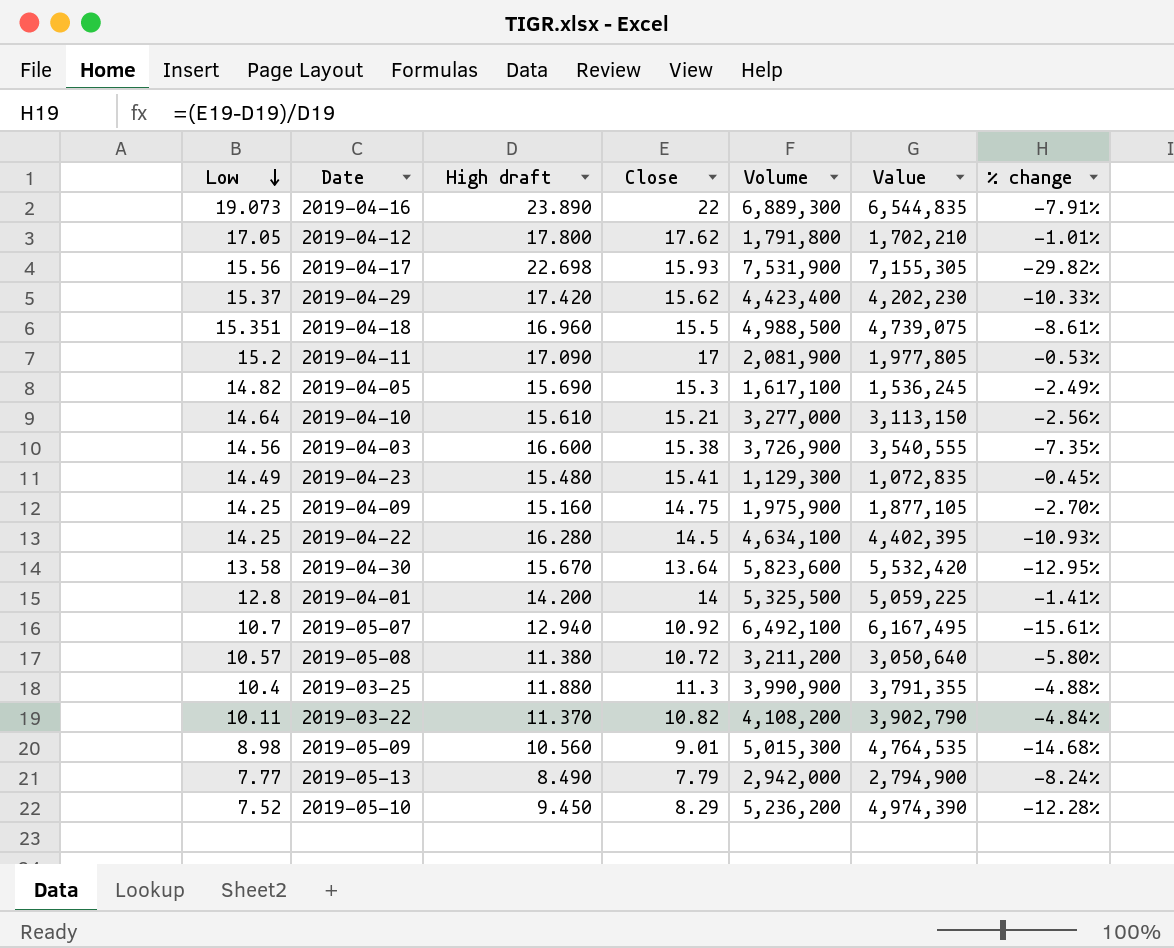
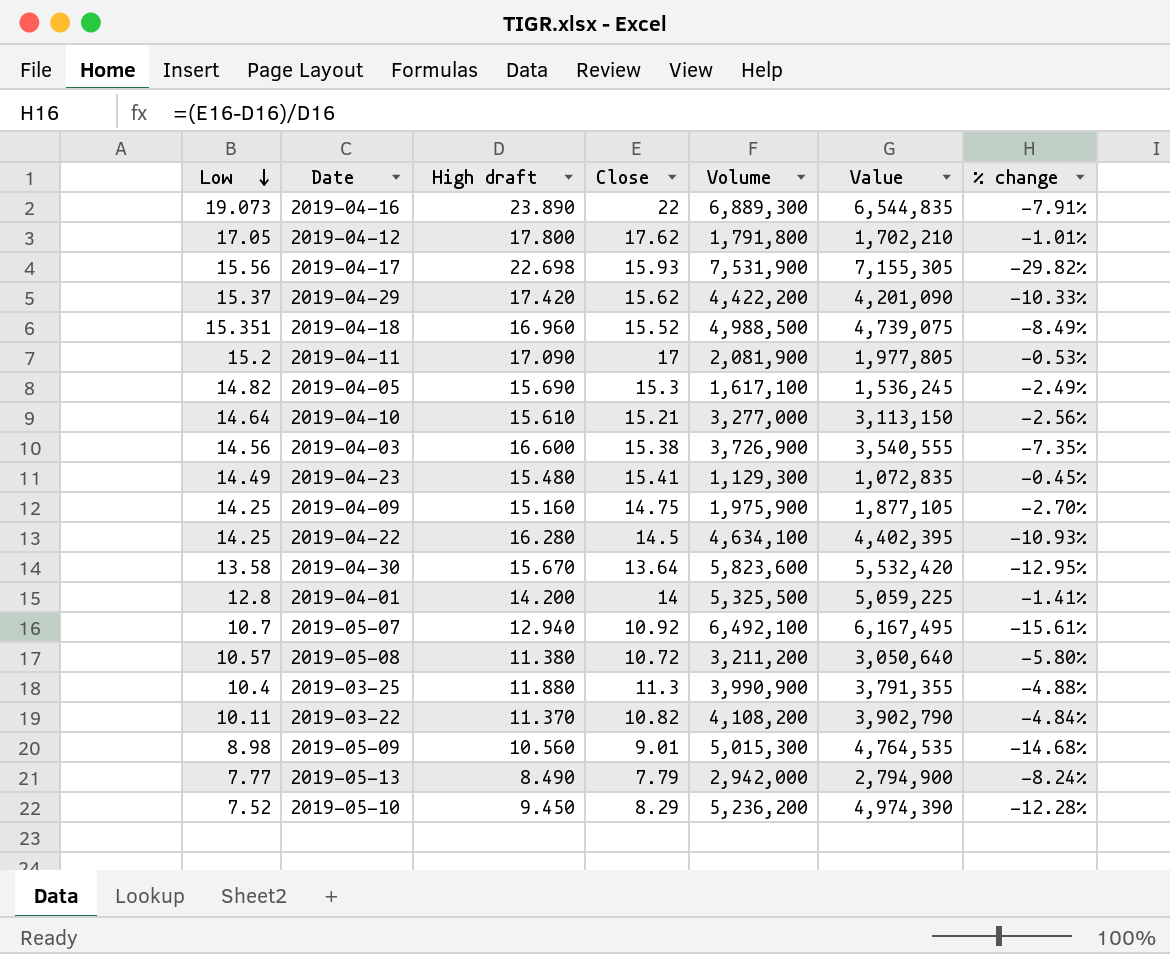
2019-04-29 | Volume: 4,423,400 -> 4,422,200
2019-04-29 | Value: 4,202,230 -> 4,201,090
2019-04-18 | Close: 15.5 -> 15.52
2019-04-18 | % change: -8.61% -> -8.49%

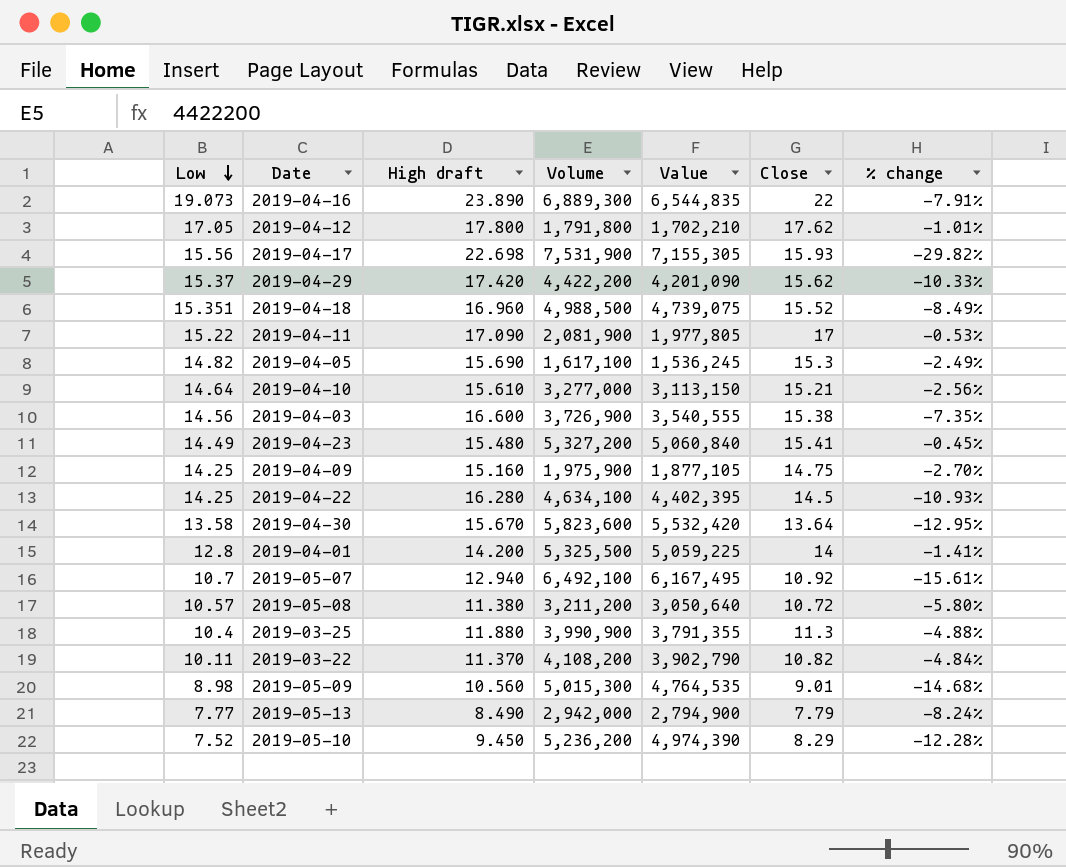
column Close | position: 4 -> 6
2019-04-11 | Low: 15.2 -> 15.22
2019-04-23 | Volume: 1,129,300 -> 5,327,200
2019-04-23 | Value: 1,072,835 -> 5,060,840

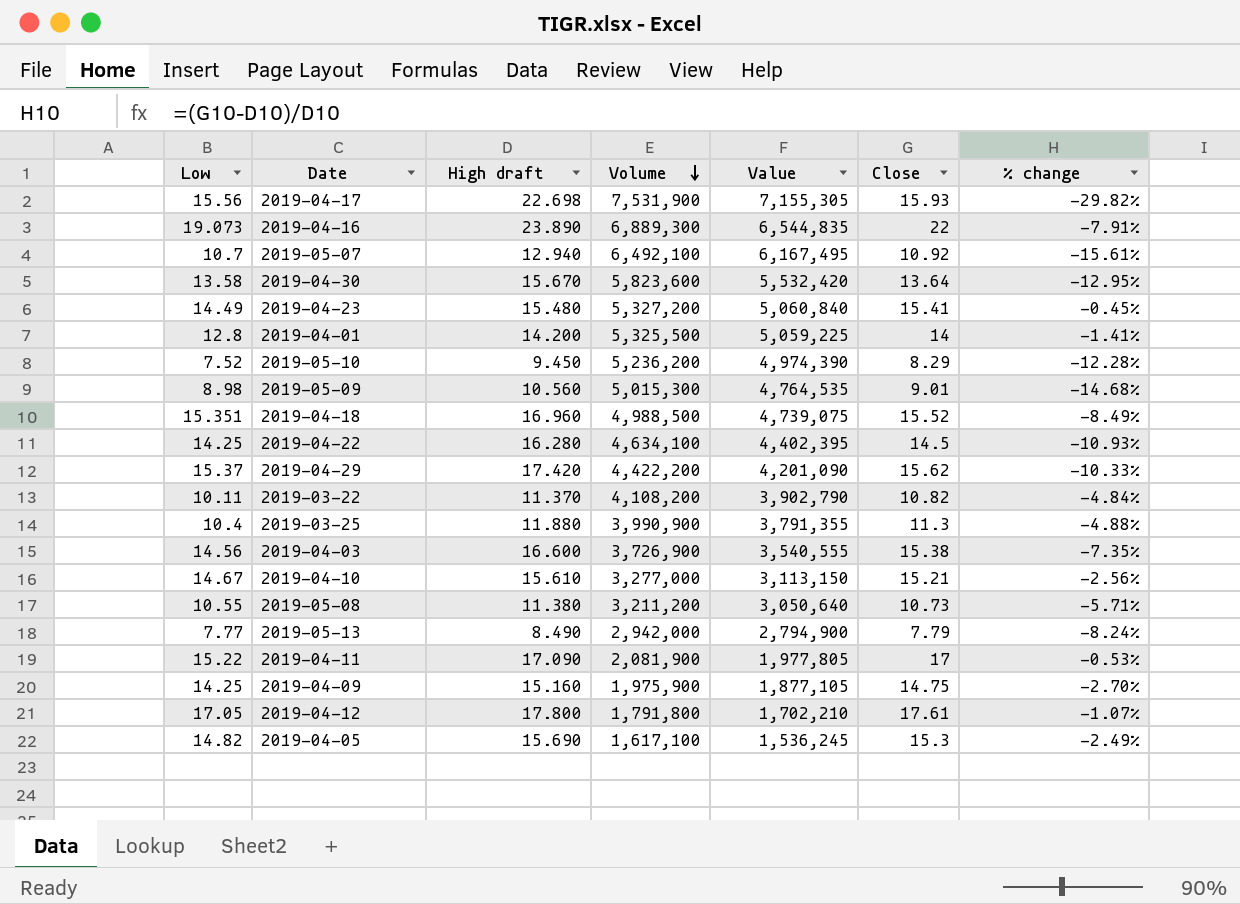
row order: Low descending -> Volume descending
2019-04-10 | Low: 14.64 -> 14.67
2019-05-08 | Low: 10.57 -> 10.55
2019-05-08 | Close: 10.72 -> 10.73
2019-05-08 | % change: -5.80% -> -5.71%
2019-04-12 | Close: 17.62 -> 17.61
2019-04-12 | % change: -1.01% -> -1.07%

